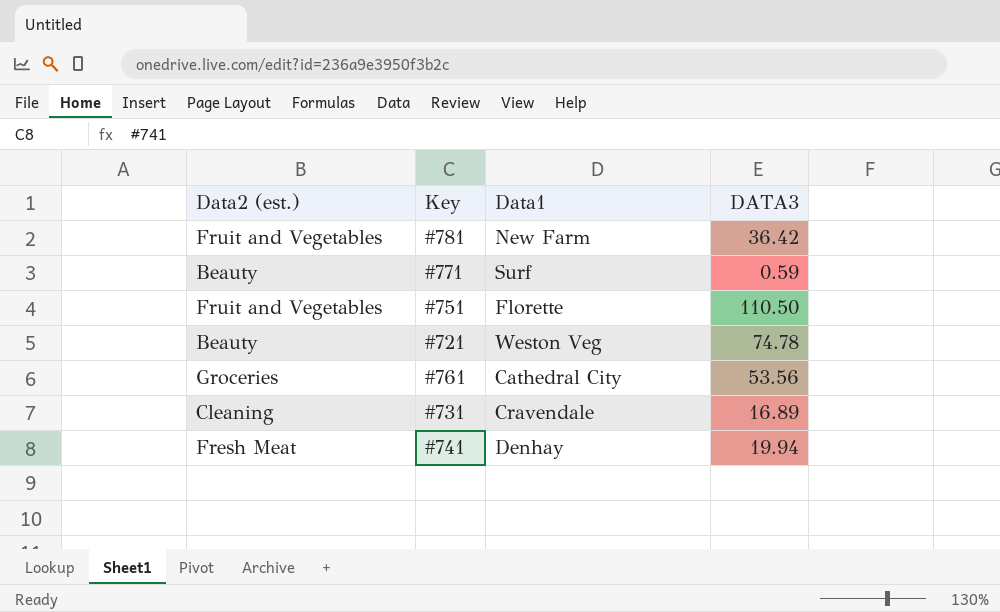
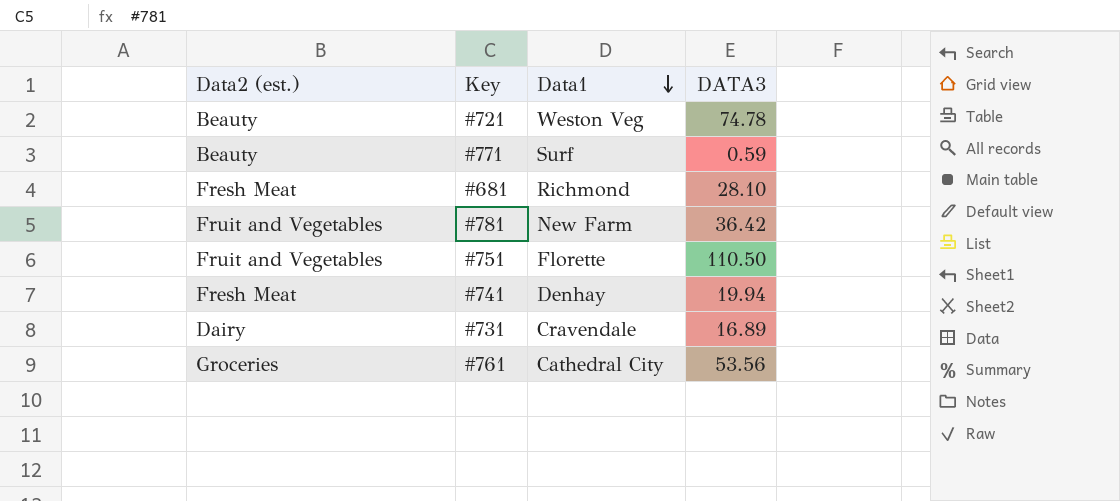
row order: none -> Data1 descending
row #681: none -> Fresh Meat | Richmond | 28.10
#731 | Data2 (est.): Cleaning -> Dairy

